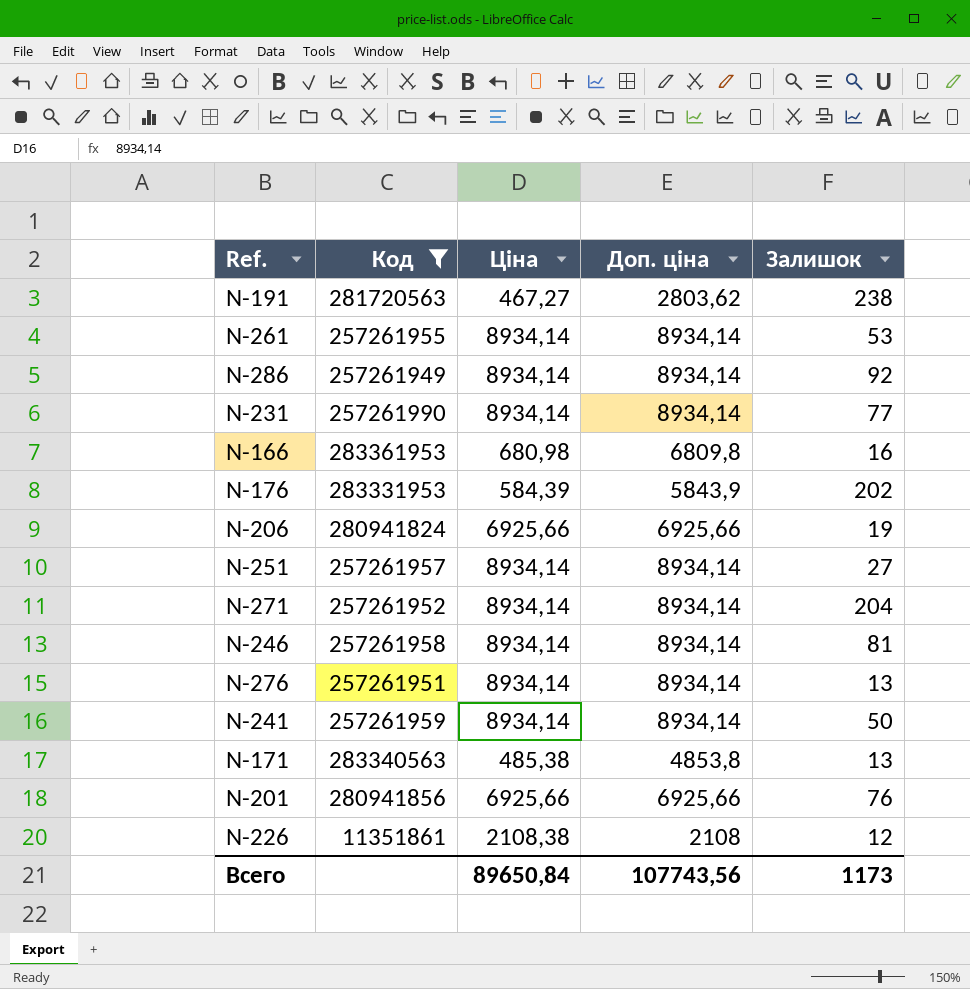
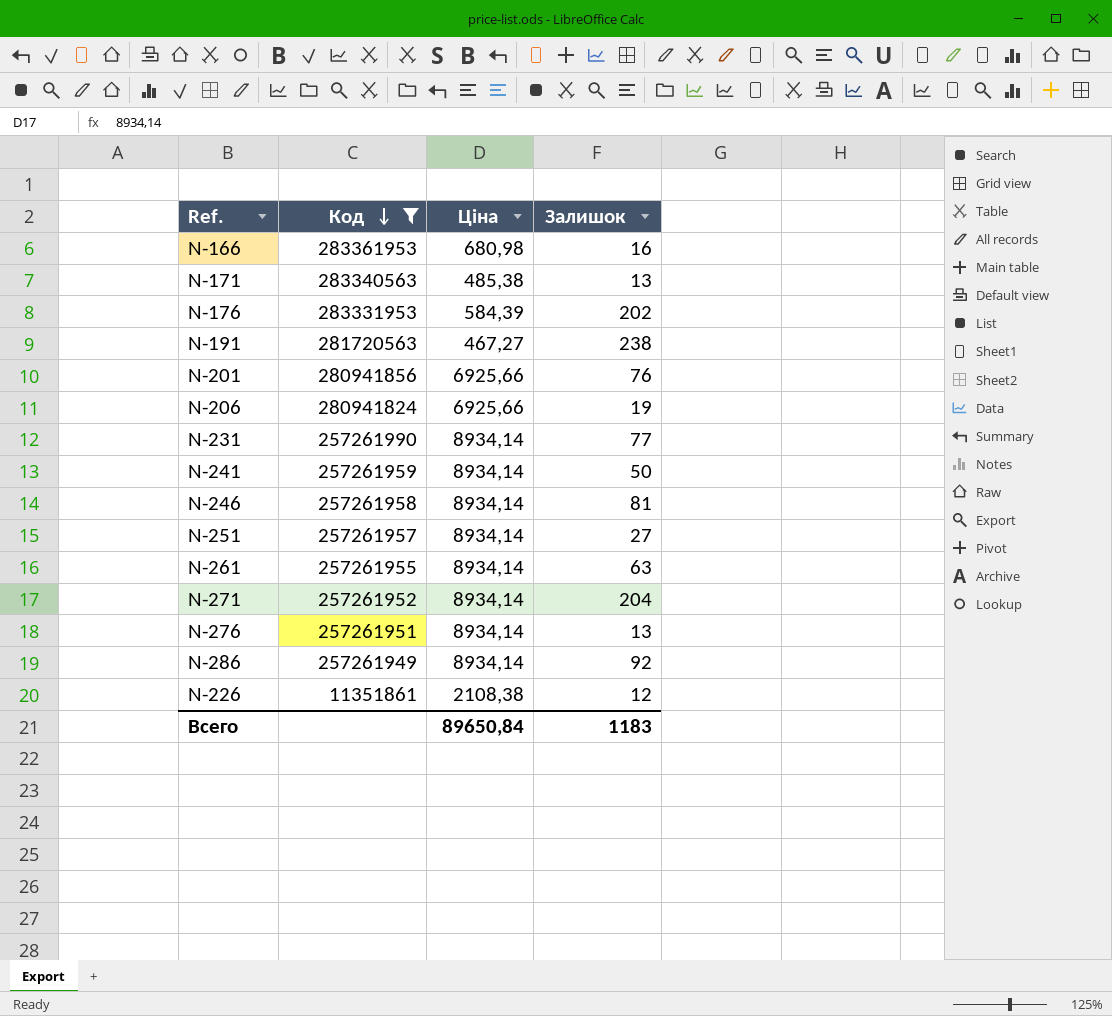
row order: none -> Код descending
column Доп. ціна | position: 4 -> none
N-261 | Залишок: 53 -> 63
Всего | Залишок: 1173 -> 1183

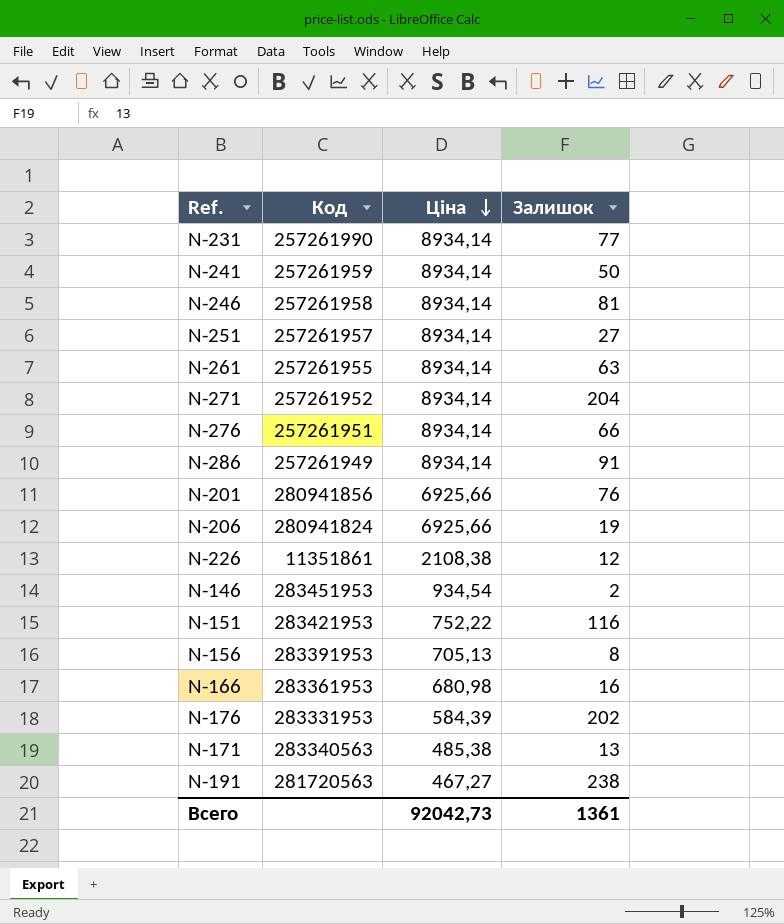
filter: Код <= 283361953 -> none
row order: Код descending -> Ціна descending
N-276 | Залишок: 13 -> 66
N-286 | Залишок: 92 -> 91
Всего | Ціна: 89650,84 -> 92042,73
Всего | Залишок: 1183 -> 1361

